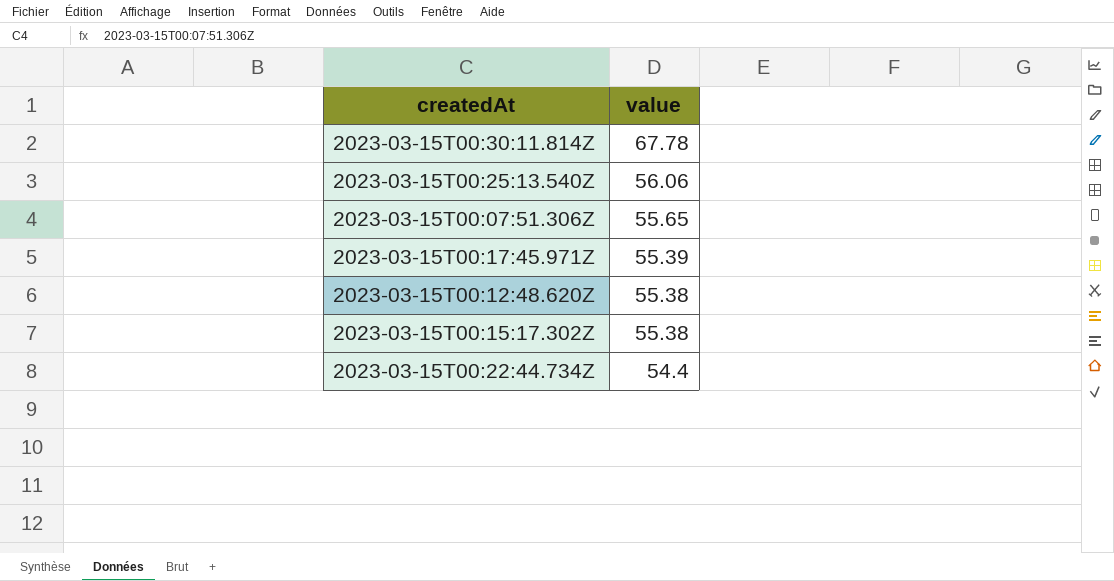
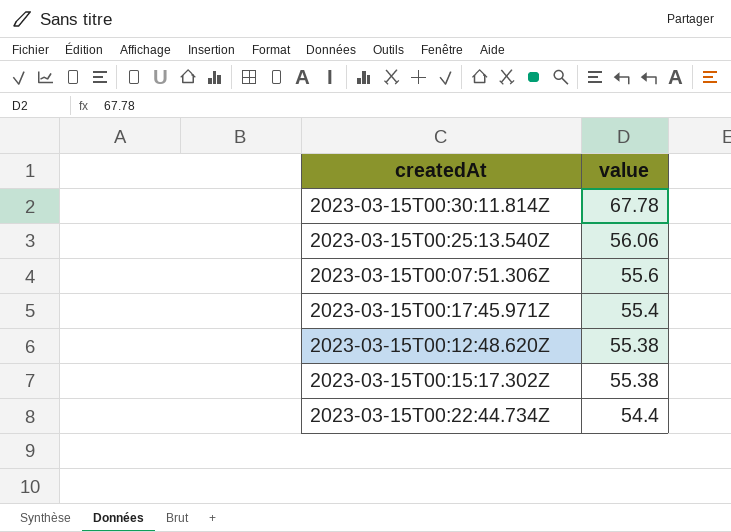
2023-03-15T00:07:51.306Z | value: 55.65 -> 55.6
2023-03-15T00:17:45.971Z | value: 55.39 -> 55.4

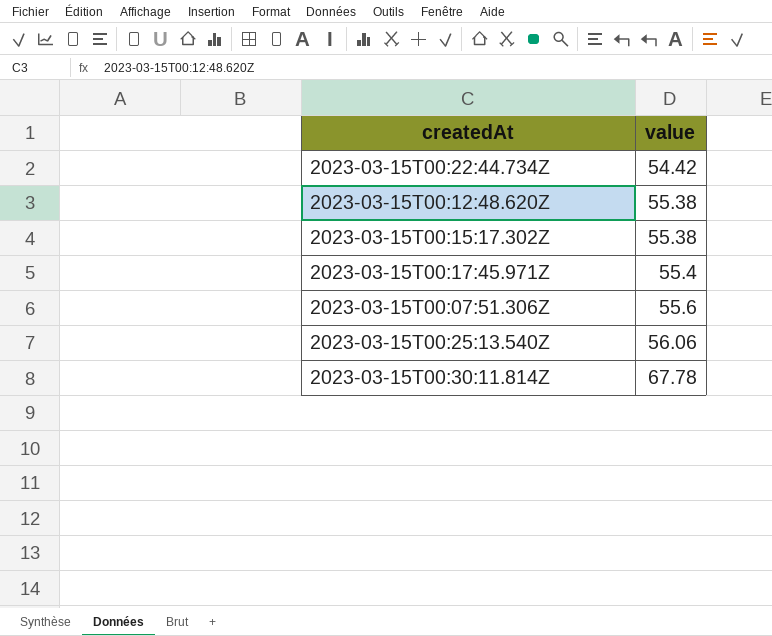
row order: value descending -> value ascending
2023-03-15T00:22:44.734Z | value: 54.4 -> 54.42

